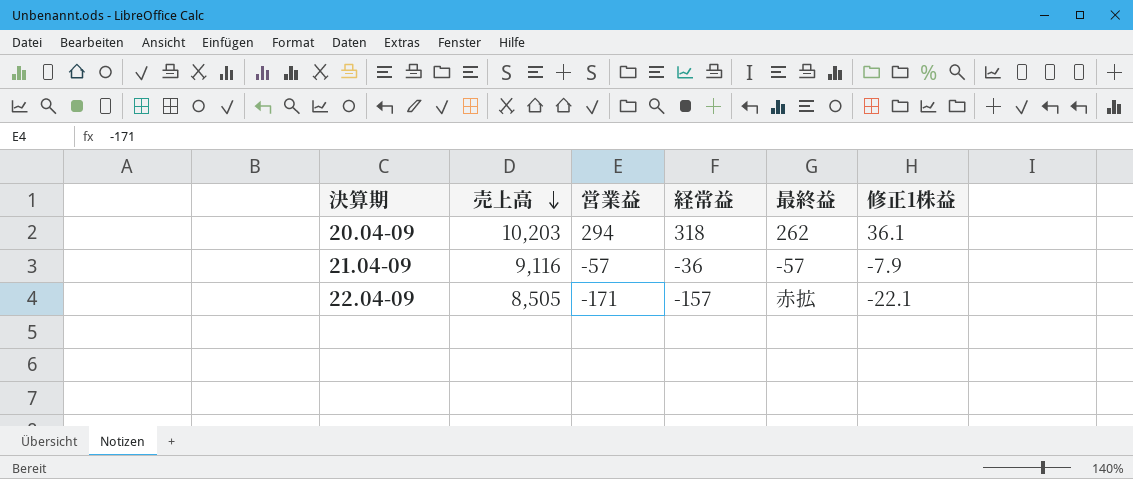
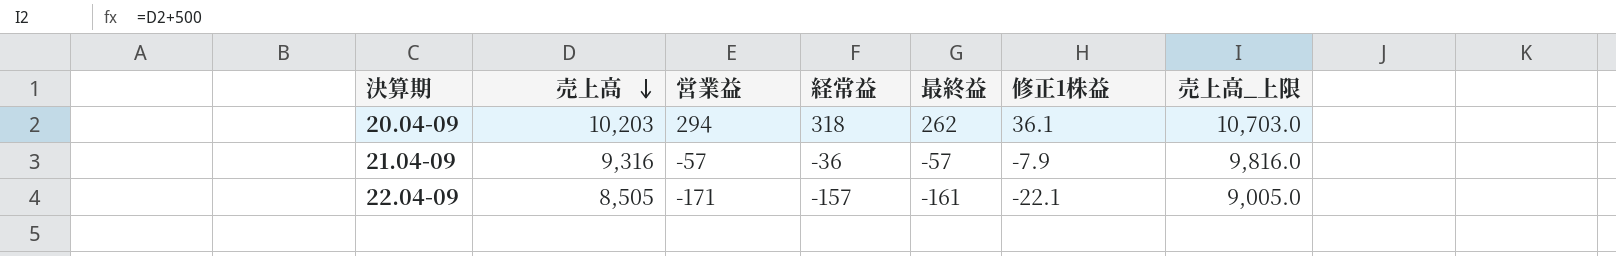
column 売上高_上限 | formula: none -> [売上高] + 500
21.04-09 | 売上高: 9,116 -> 9,316
22.04-09 | 最終益: 赤拡 -> -161

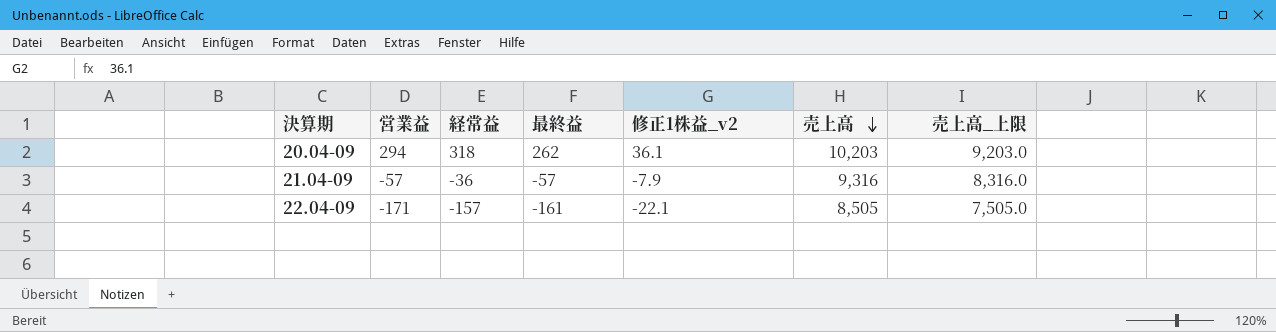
column name: 修正1株益 -> 修正1株益_v2
column 売上高 | position: 2 -> 6
column 売上高_上限 | formula: [売上高] + 500 -> [売上高] - 1000

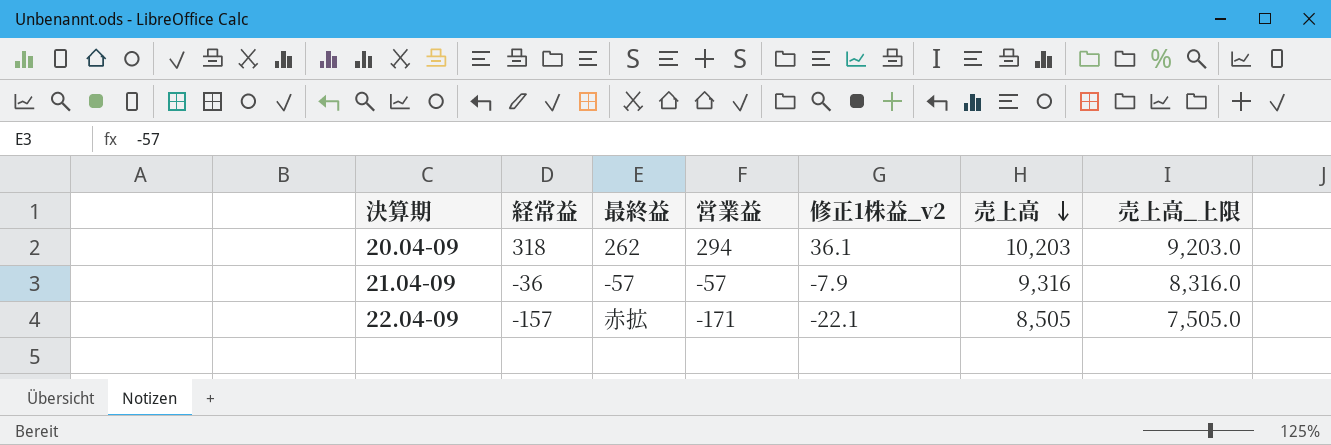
column 営業益 | position: 2 -> 4
22.04-09 | 最終益: -161 -> 赤拡

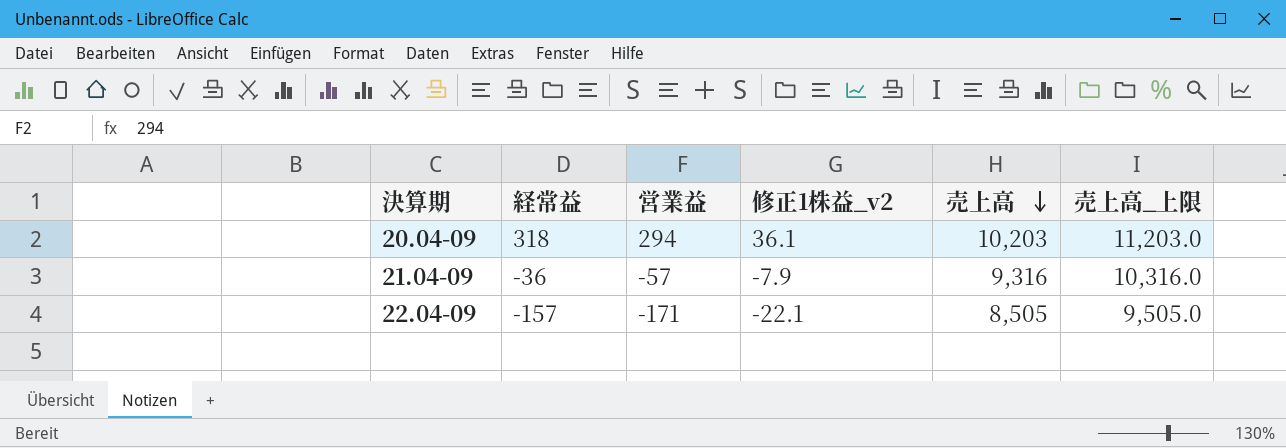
column 最終益 | position: 3 -> none
column 売上高_上限 | formula: [売上高] - 1000 -> [売上高] + 1000

